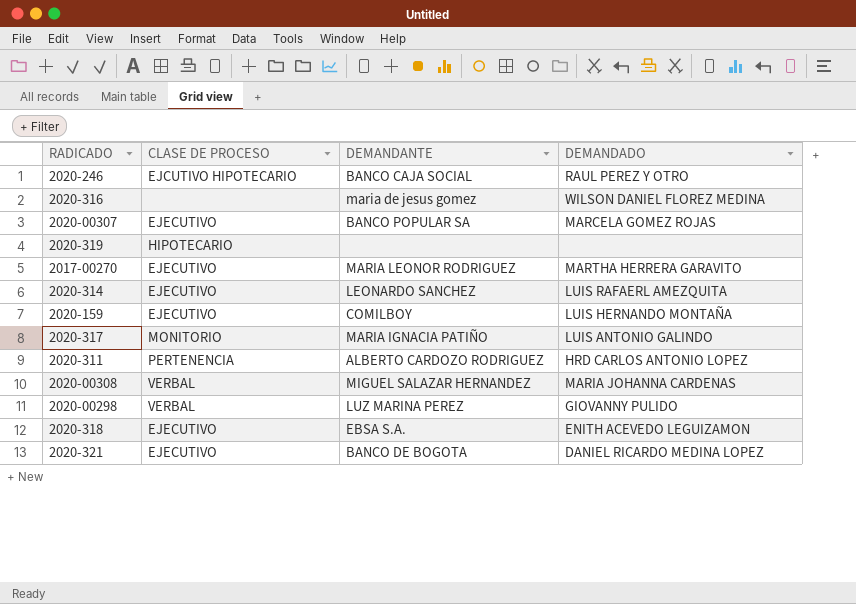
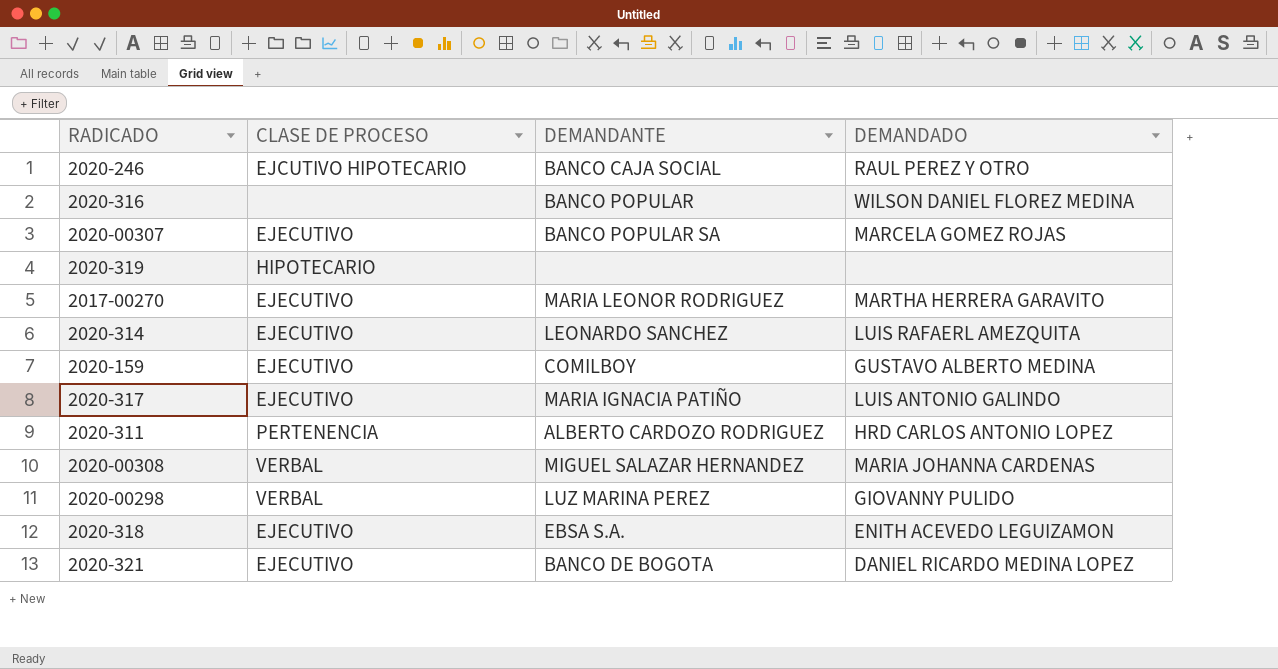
2020-316 | DEMANDANTE: maria de jesus gomez -> BANCO POPULAR
2020-159 | DEMANDADO: LUIS HERNANDO MONTAÑA -> GUSTAVO ALBERTO MEDINA
2020-317 | CLASE DE PROCESO: MONITORIO -> EJECUTIVO

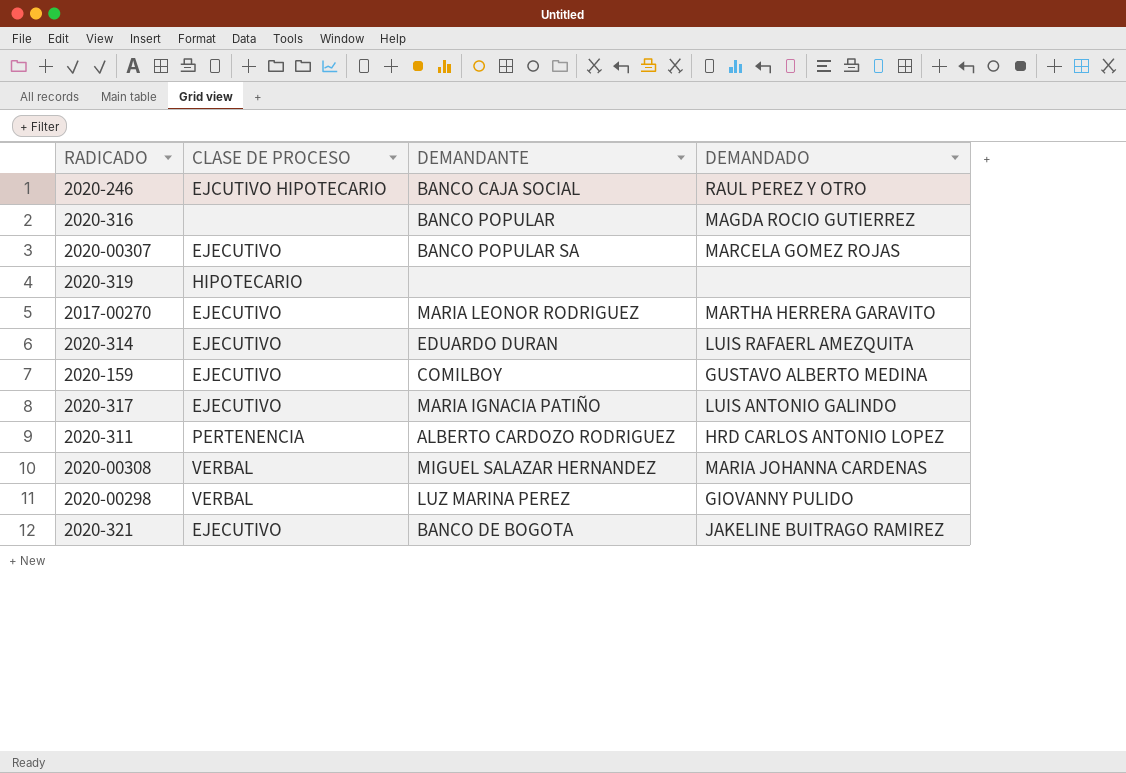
row 2020-318: EJECUTIVO | EBSA S.A. | ENITH ACEVEDO LEGUIZAMON -> none
2020-316 | DEMANDADO: WILSON DANIEL FLOREZ MEDINA -> MAGDA ROCIO GUTIERREZ
2020-314 | DEMANDANTE: LEONARDO SANCHEZ -> EDUARDO DURAN
2020-321 | DEMANDADO: DANIEL RICARDO MEDINA LOPEZ -> JAKELINE BUITRAGO RAMIREZ

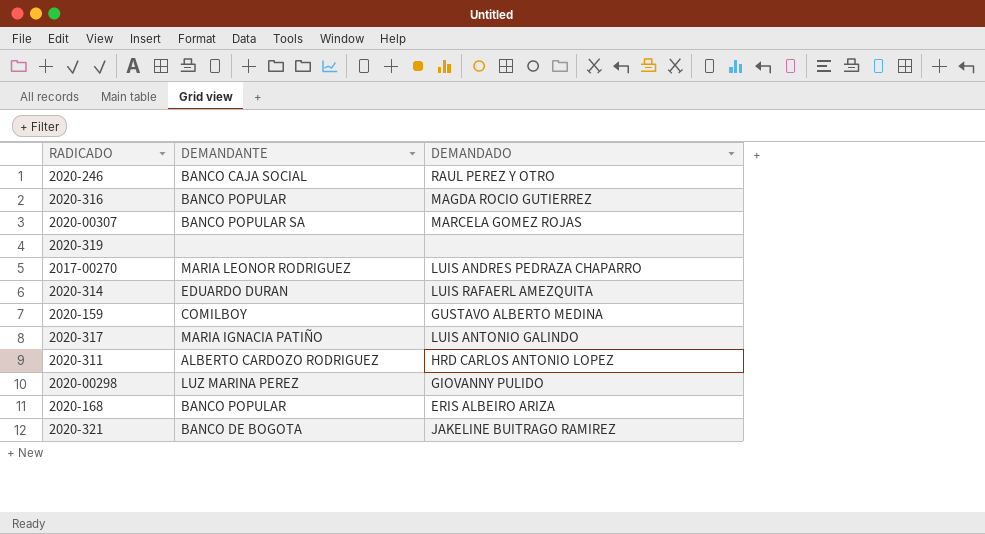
column CLASE DE PROCESO | position: 2 -> none
row 2020-00308: VERBAL | MIGUEL SALAZAR HERNANDEZ | MARIA JOHANNA CARDENAS -> none
2017-00270 | DEMANDADO: MARTHA HERRERA GARAVITO -> LUIS ANDRES PEDRAZA CHAPARRO
row 2020-168: none -> BANCO POPULAR | ERIS ALBEIRO ARIZA

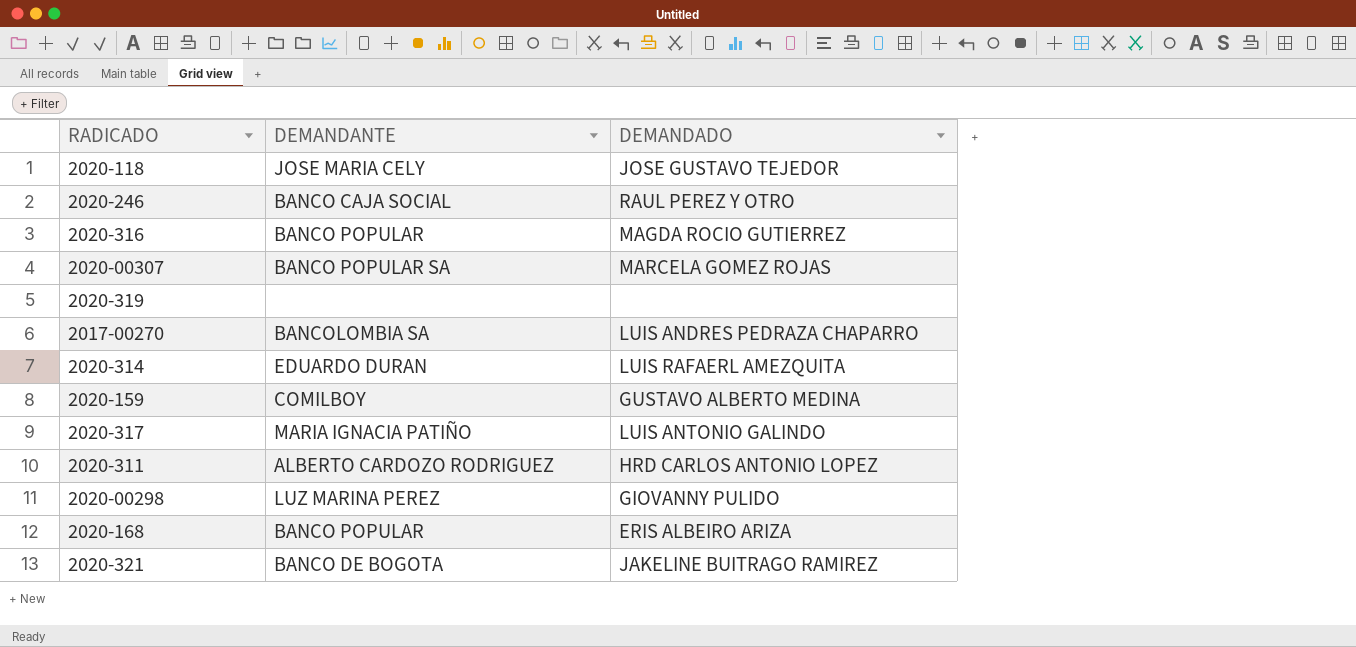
row 2020-118: none -> JOSE MARIA CELY | JOSE GUSTAVO TEJEDOR
2017-00270 | DEMANDANTE: MARIA LEONOR RODRIGUEZ -> BANCOLOMBIA SA

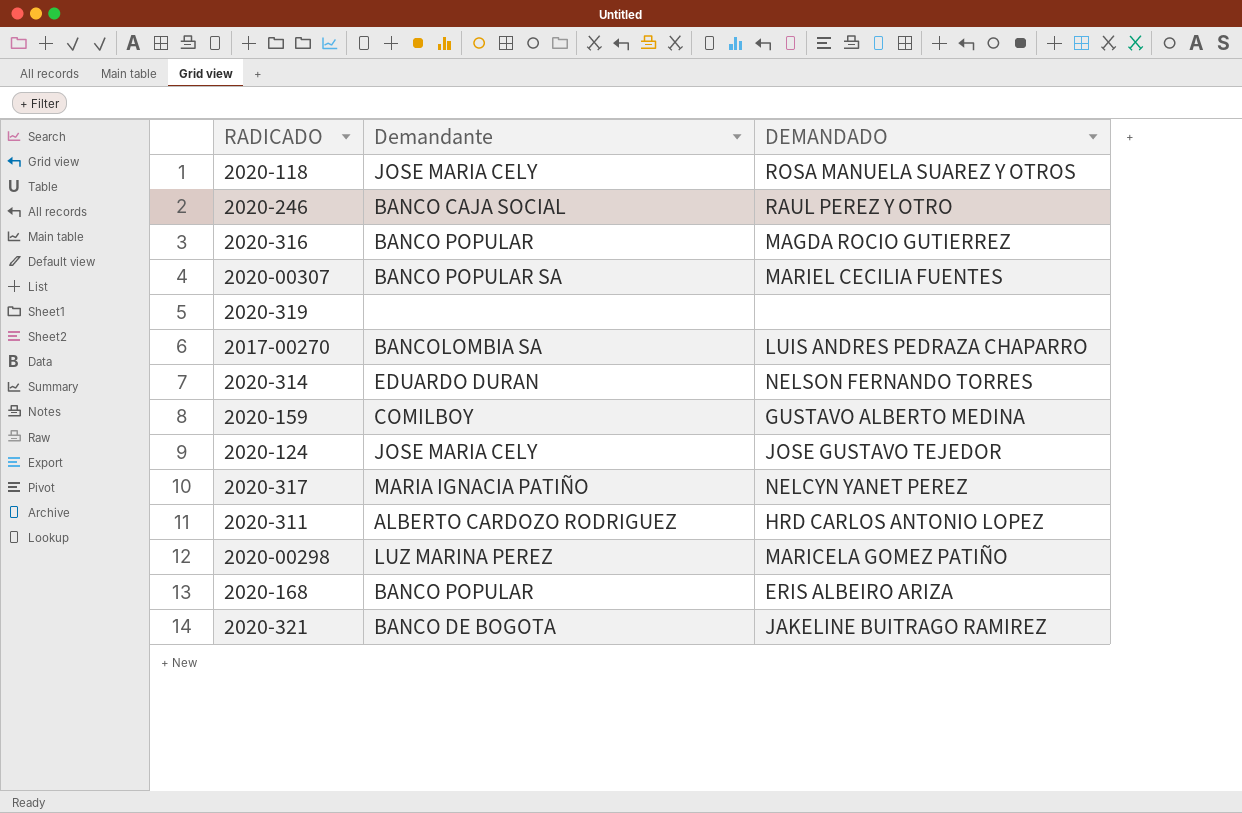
column name: DEMANDANTE -> Demandante
2020-118 | DEMANDADO: JOSE GUSTAVO TEJEDOR -> ROSA MANUELA SUAREZ Y OTROS
2020-00307 | DEMANDADO: MARCELA GOMEZ ROJAS -> MARIEL CECILIA FUENTES
2020-314 | DEMANDADO: LUIS RAFAERL AMEZQUITA -> NELSON FERNANDO TORRES
row 2020-124: none -> JOSE MARIA CELY | JOSE GUSTAVO TEJEDOR
2020-317 | DEMANDADO: LUIS ANTONIO GALINDO -> NELCYN YANET PEREZ
2020-00298 | DEMANDADO: GIOVANNY PULIDO -> MARICELA GOMEZ PATIÑO

